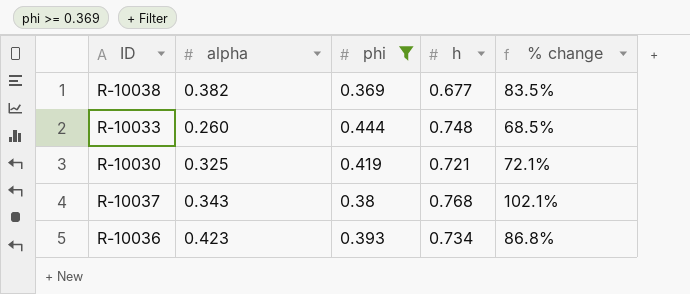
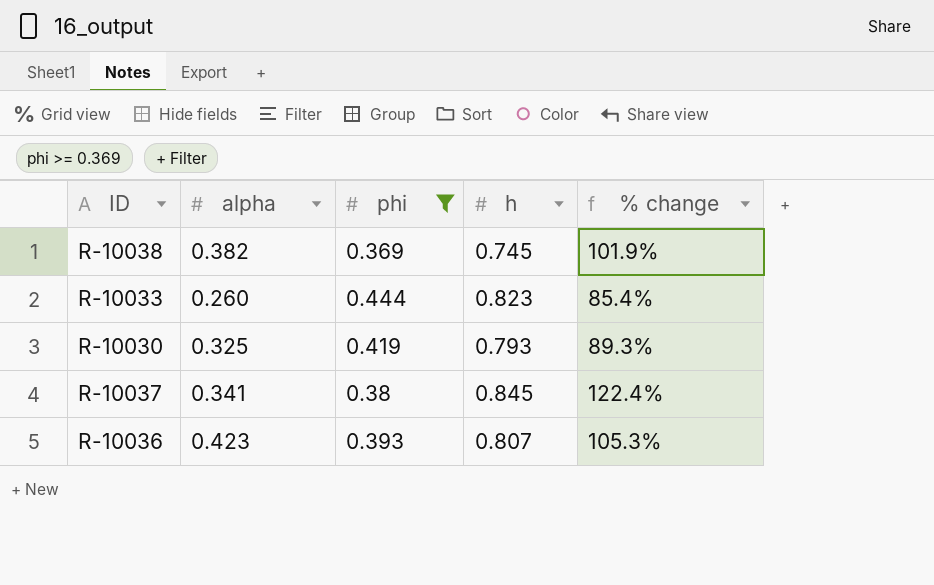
R-10038 | h: 0.677 -> 0.745
R-10038 | % change: 83.5% -> 101.9%
R-10033 | h: 0.748 -> 0.823
R-10033 | % change: 68.5% -> 85.4%
R-10030 | h: 0.721 -> 0.793
R-10030 | % change: 72.1% -> 89.3%
R-10037 | alpha: 0.343 -> 0.341
R-10037 | h: 0.768 -> 0.845
R-10037 | % change: 102.1% -> 122.4%
R-10036 | h: 0.734 -> 0.807
R-10036 | % change: 86.8% -> 105.3%

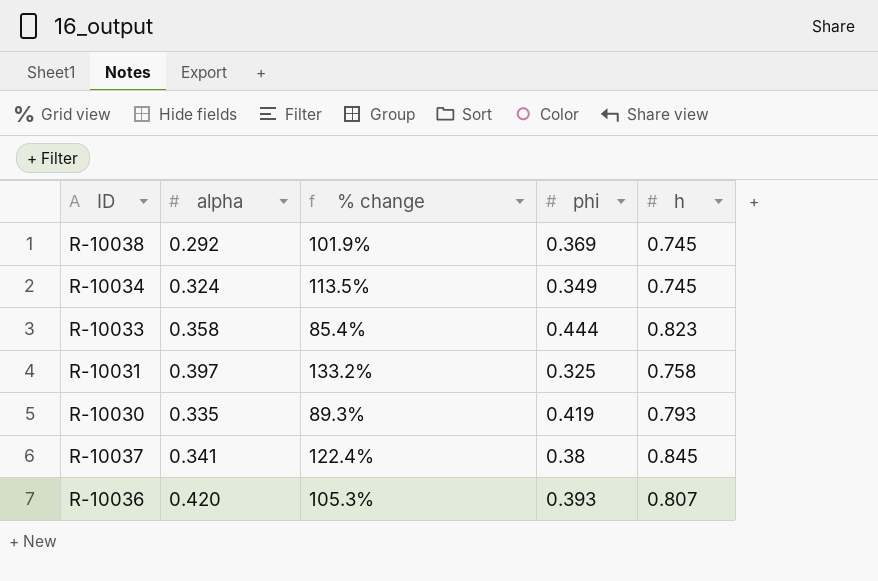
filter: phi >= 0.369 -> none
column % change | position: 5 -> 3
R-10038 | alpha: 0.382 -> 0.292
R-10033 | alpha: 0.260 -> 0.358
R-10030 | alpha: 0.325 -> 0.335
R-10036 | alpha: 0.423 -> 0.420

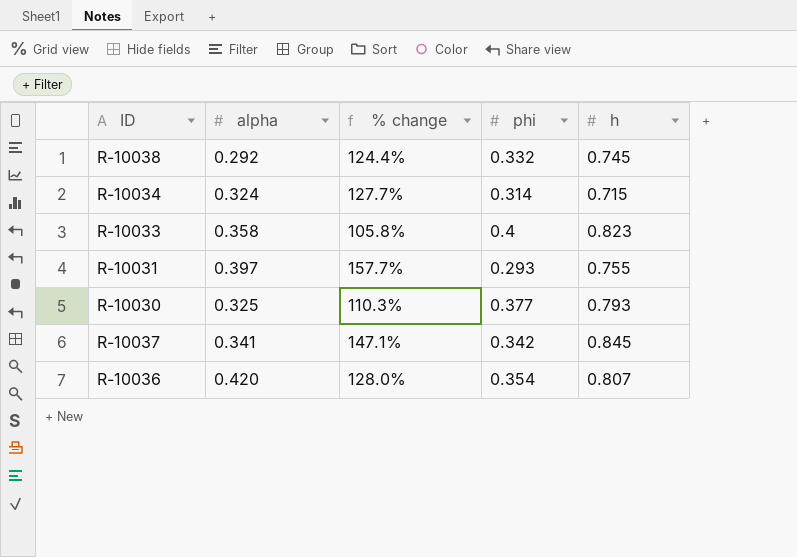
R-10038 | % change: 101.9% -> 124.4%
R-10038 | phi: 0.369 -> 0.332
R-10034 | % change: 113.5% -> 127.7%
R-10034 | phi: 0.349 -> 0.314
R-10034 | h: 0.745 -> 0.715
R-10033 | % change: 85.4% -> 105.8%
R-10033 | phi: 0.444 -> 0.4
R-10031 | % change: 133.2% -> 157.7%
R-10031 | phi: 0.325 -> 0.293
R-10031 | h: 0.758 -> 0.755
R-10030 | alpha: 0.335 -> 0.325
R-10030 | % change: 89.3% -> 110.3%
R-10030 | phi: 0.419 -> 0.377
R-10037 | % change: 122.4% -> 147.1%
R-10037 | phi: 0.38 -> 0.342
R-10036 | % change: 105.3% -> 128.0%
R-10036 | phi: 0.393 -> 0.354

